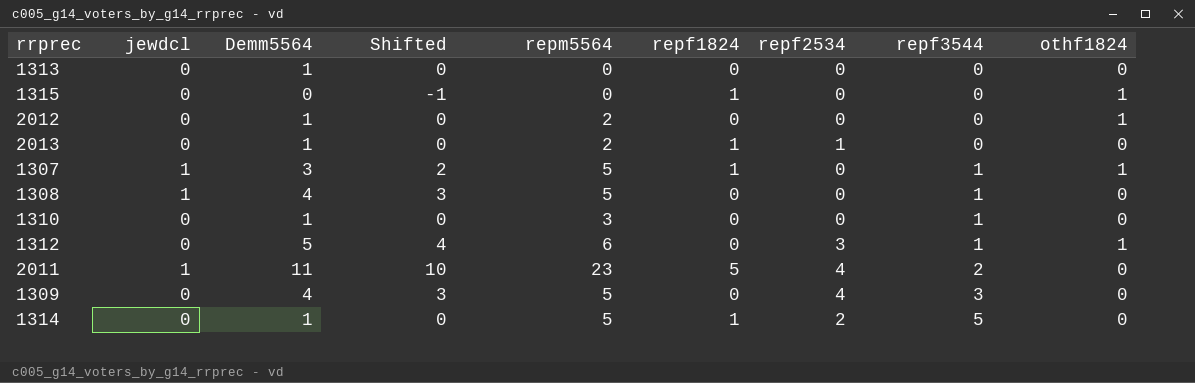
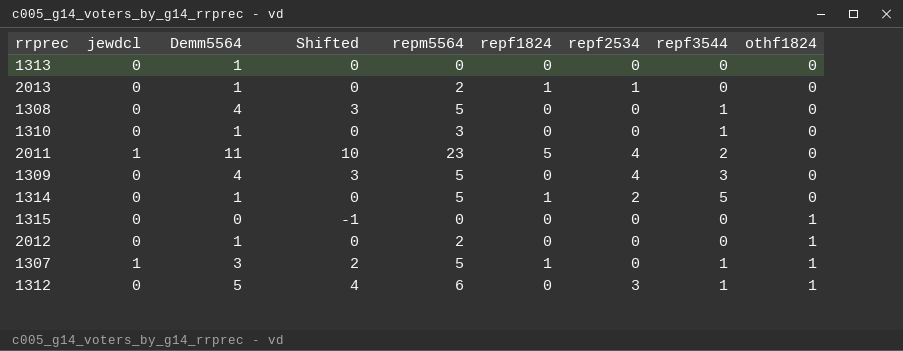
row order: repf3544 ascending -> othf1824 ascending
1308 | jewdcl: 1 -> 0
1315 | repf1824: 1 -> 0

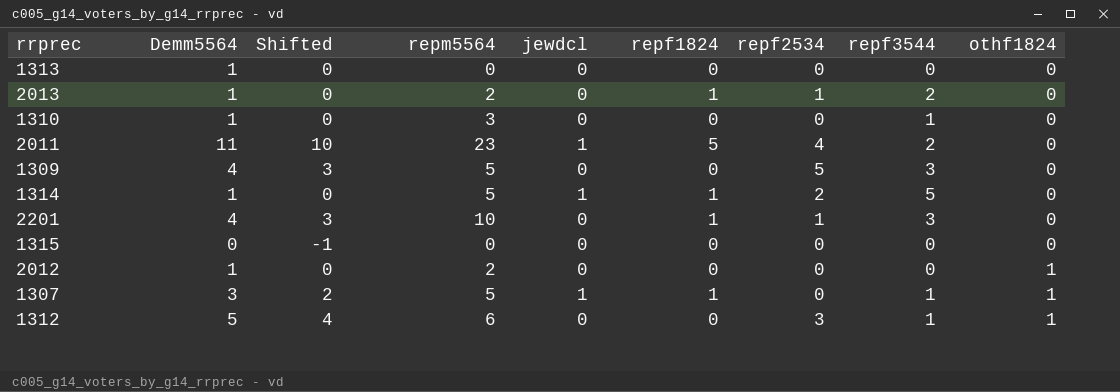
column jewdcl | position: 2 -> 5
row 1308: 0 | 4 | 3 | 5 | 0 | 0 | 1 | 0 -> none
2013 | repf3544: 0 -> 2
1309 | repf2534: 4 -> 5
1314 | jewdcl: 0 -> 1
row 2201: none -> 4 | 3 | 10 | 0 | 1 | 1 | 3 | 0
1315 | othf1824: 1 -> 0

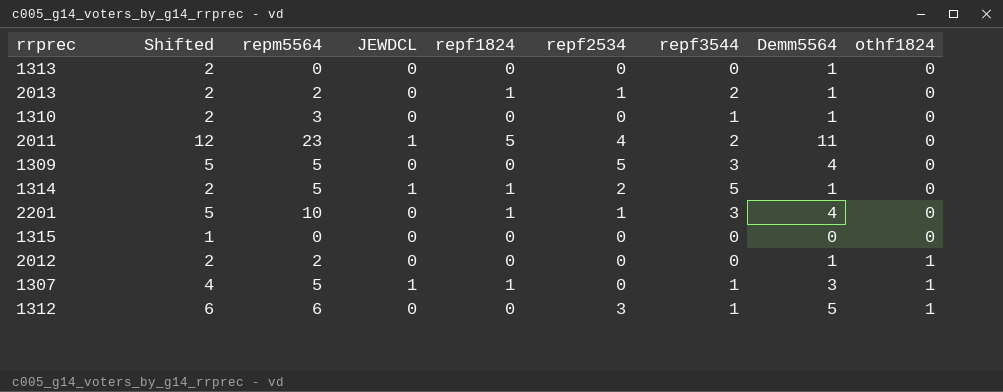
column Shifted | formula: [Demm5564] - 1 -> [Demm5564] + 1
column name: jewdcl -> JEWDCL
column Demm5564 | position: 2 -> 8

